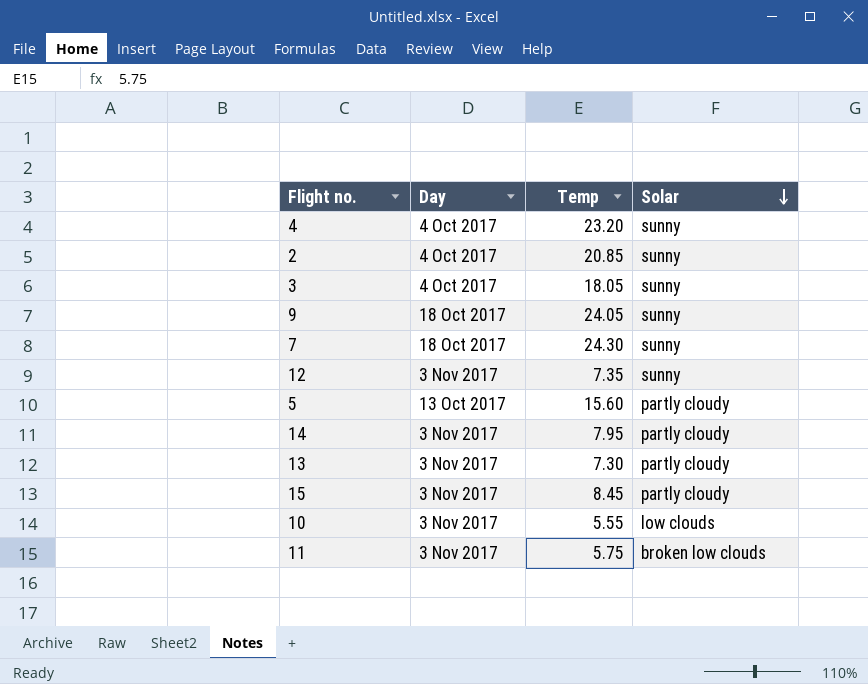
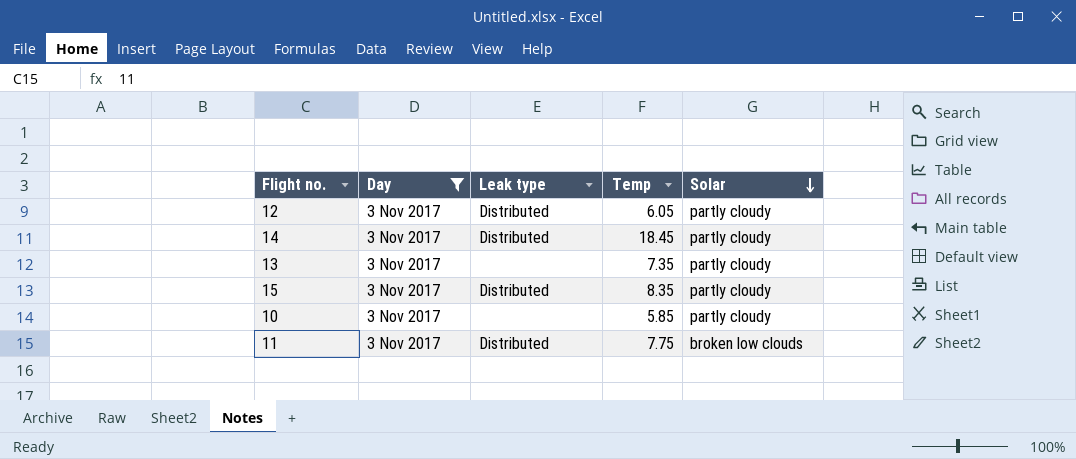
filter: none -> Day = 3 Nov 2017
column Leak type | position: none -> 3
12 | Temp: 7.35 -> 6.05
12 | Solar: sunny -> partly cloudy
14 | Temp: 7.95 -> 18.45
13 | Temp: 7.30 -> 7.35
15 | Temp: 8.45 -> 8.35
10 | Temp: 5.55 -> 5.85
10 | Solar: low clouds -> partly cloudy
11 | Temp: 5.75 -> 7.75

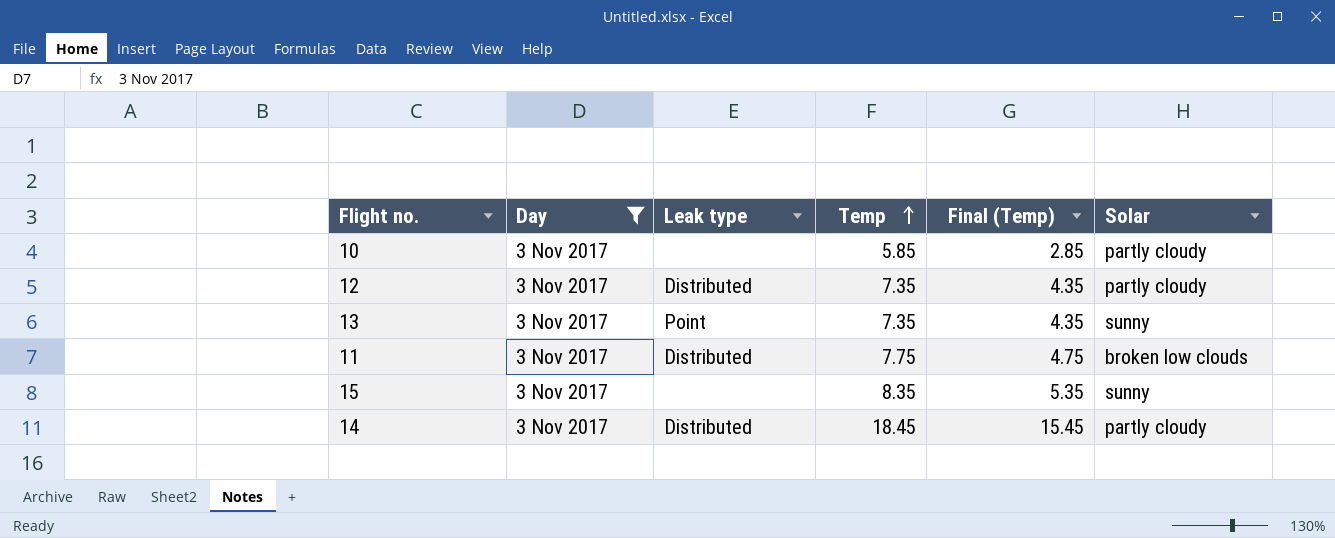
row order: Solar descending -> Temp ascending
column Final (Temp) | formula: none -> [Temp] - 3
12 | Temp: 6.05 -> 7.35
13 | Leak type: none -> Point
13 | Solar: partly cloudy -> sunny
15 | Leak type: Distributed -> none
15 | Solar: partly cloudy -> sunny

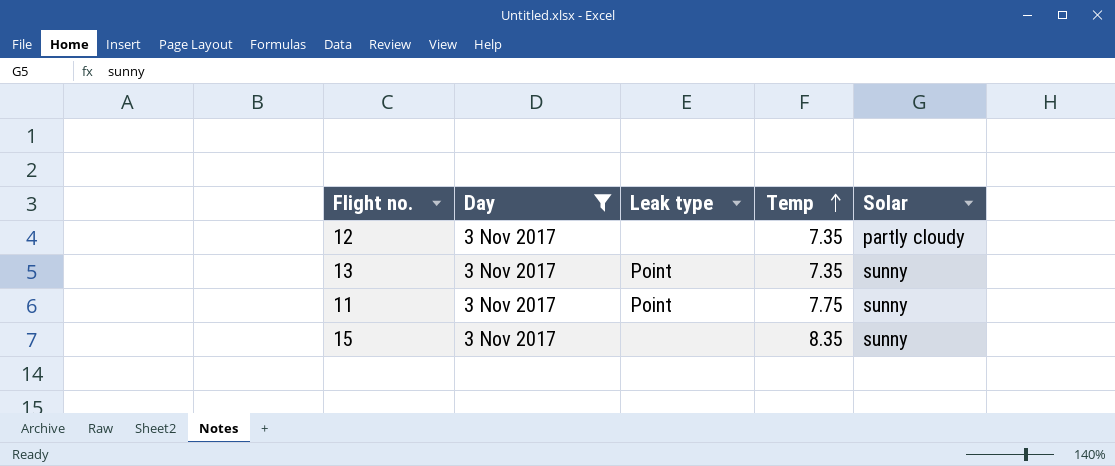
column Final (Temp) | formula: [Temp] - 3 -> none
row 10: 3 Nov 2017 | none | 5.85 | 2.85 | partly cloudy -> none
row 14: 3 Nov 2017 | Distributed | 18.45 | 15.45 | partly cloudy -> none
12 | Leak type: Distributed -> none
11 | Leak type: Distributed -> Point
11 | Solar: broken low clouds -> sunny

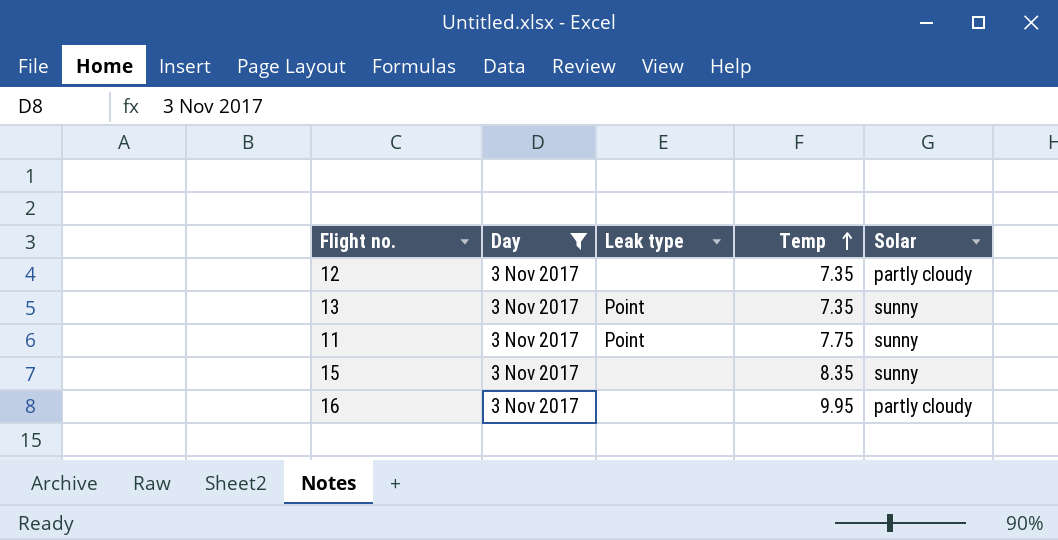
row 16: none -> 3 Nov 2017 | none | 9.95 | partly cloudy

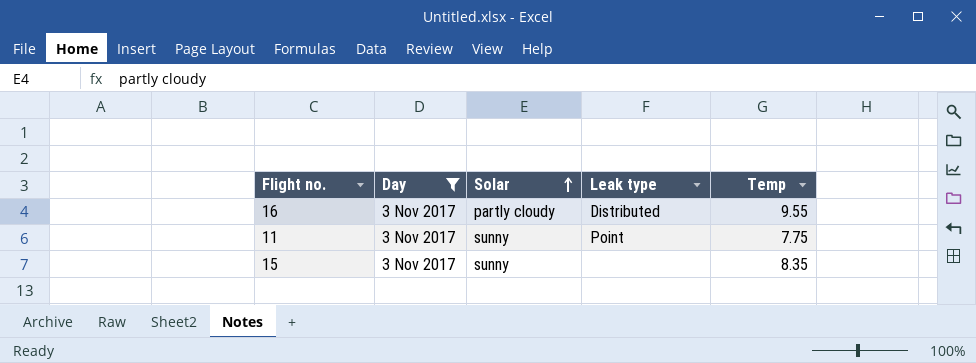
row order: Temp ascending -> Solar ascending
column Solar | position: 5 -> 3
row 12: 3 Nov 2017 | none | 7.35 | partly cloudy -> none
row 13: 3 Nov 2017 | Point | 7.35 | sunny -> none
16 | Leak type: none -> Distributed
16 | Temp: 9.95 -> 9.55

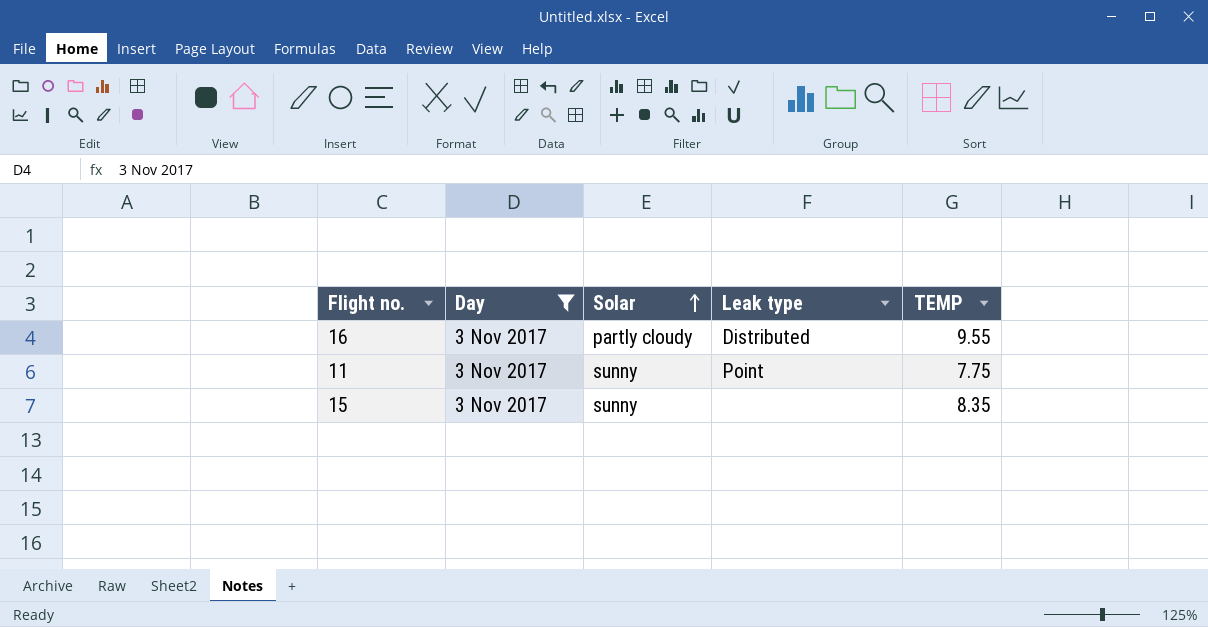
column name: Temp -> TEMP

